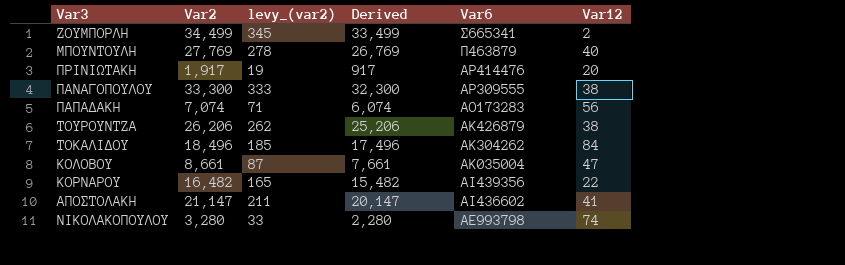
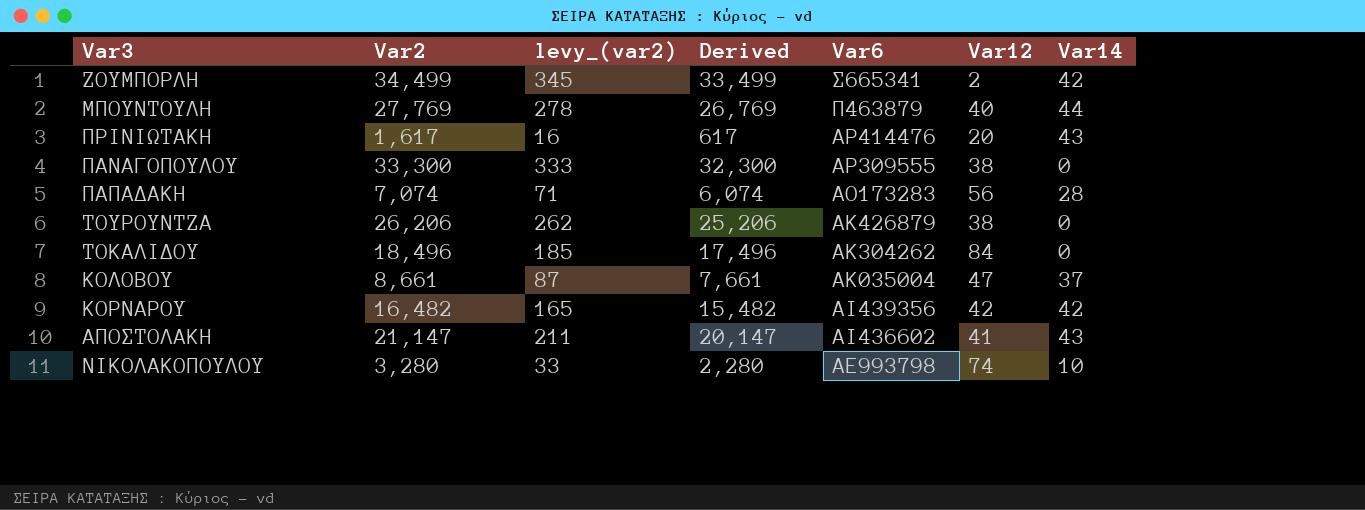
column Var14 | position: none -> 7
ΠΡΙΝΙΩΤΑΚΗ | Var2: 1,917 -> 1,617
ΠΡΙΝΙΩΤΑΚΗ | levy_(var2): 19 -> 16
ΠΡΙΝΙΩΤΑΚΗ | Derived: 917 -> 617
ΚΟΡΝΑΡΟΥ | Var12: 22 -> 42

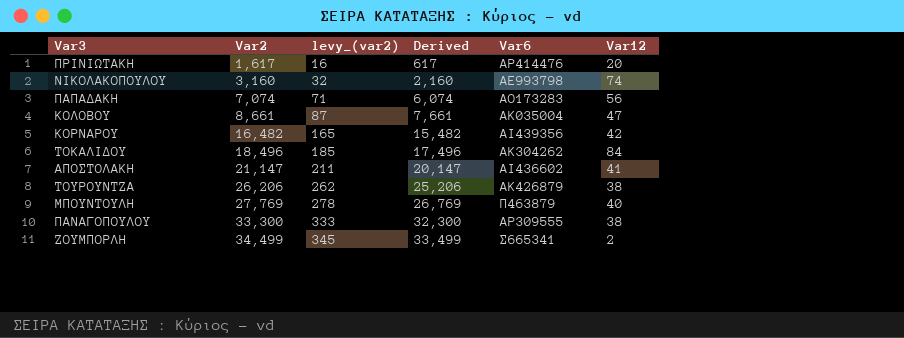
row order: Var6 descending -> Var2 ascending
column Var14 | position: 7 -> none
ΝΙΚΟΛΑΚΟΠΟΥΛΟΥ | Var2: 3,280 -> 3,160
ΝΙΚΟΛΑΚΟΠΟΥΛΟΥ | levy_(var2): 33 -> 32
ΝΙΚΟΛΑΚΟΠΟΥΛΟΥ | Derived: 2,280 -> 2,160

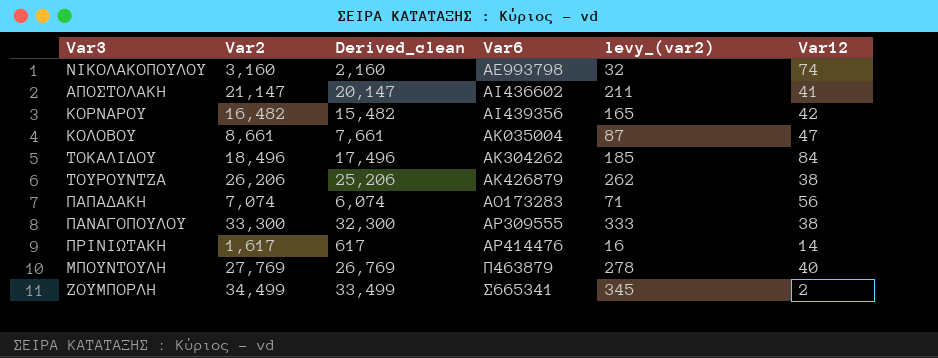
row order: Var2 ascending -> Var6 ascending
column name: Derived -> Derived_clean
column levy_(var2) | position: 3 -> 5
ΠΡΙΝΙΩΤΑΚΗ | Var12: 20 -> 14

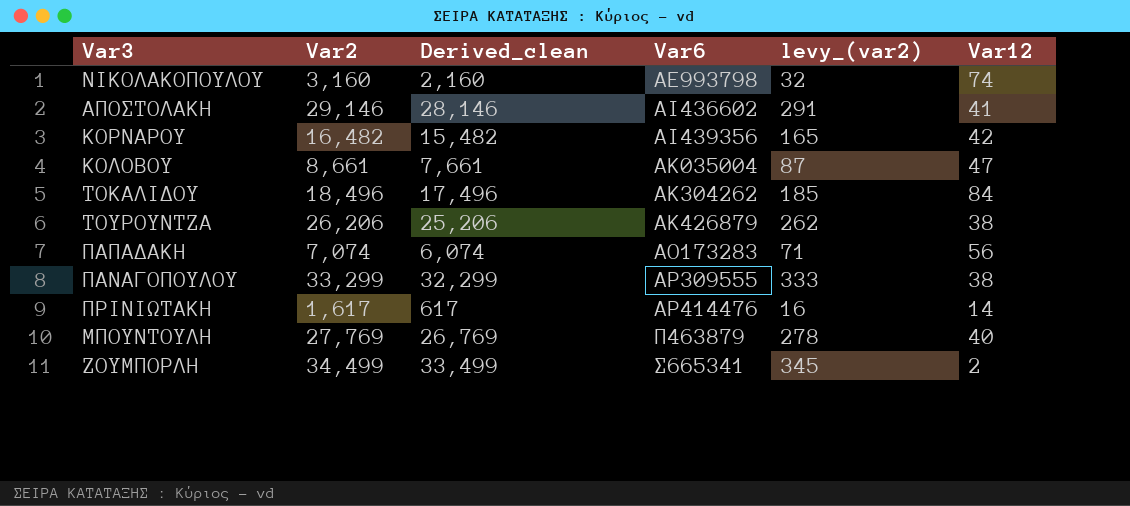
ΑΠΟΣΤΟΛΑΚΗ | Var2: 21,147 -> 29,146
ΑΠΟΣΤΟΛΑΚΗ | Derived_clean: 20,147 -> 28,146
ΑΠΟΣΤΟΛΑΚΗ | levy_(var2): 211 -> 291
ΠΑΝΑΓΟΠΟΥΛΟΥ | Var2: 33,300 -> 33,299
ΠΑΝΑΓΟΠΟΥΛΟΥ | Derived_clean: 32,300 -> 32,299

